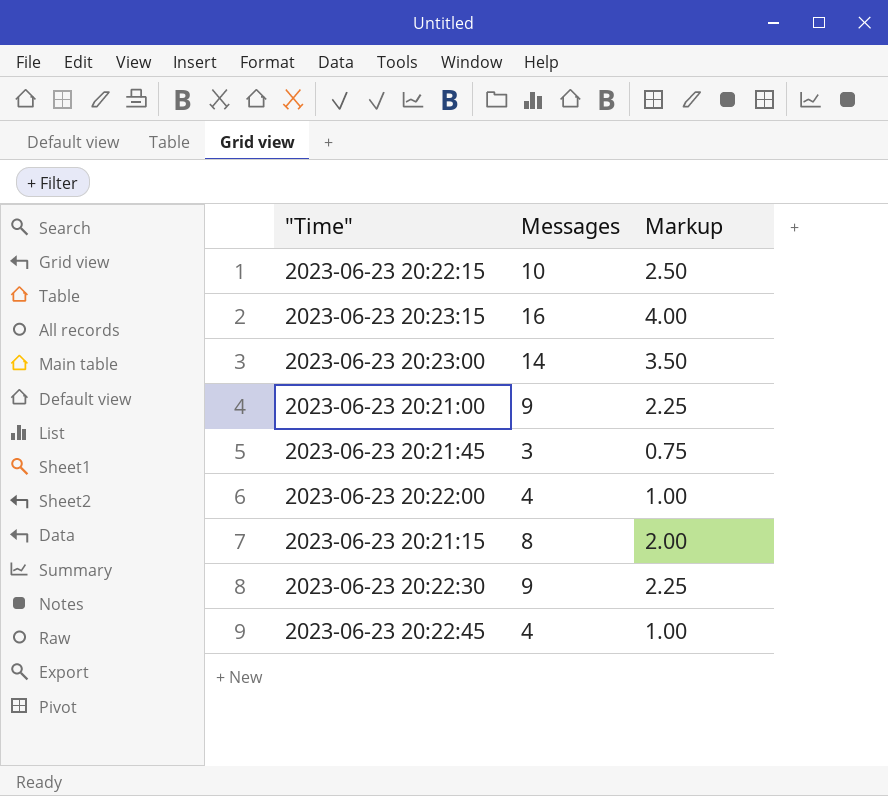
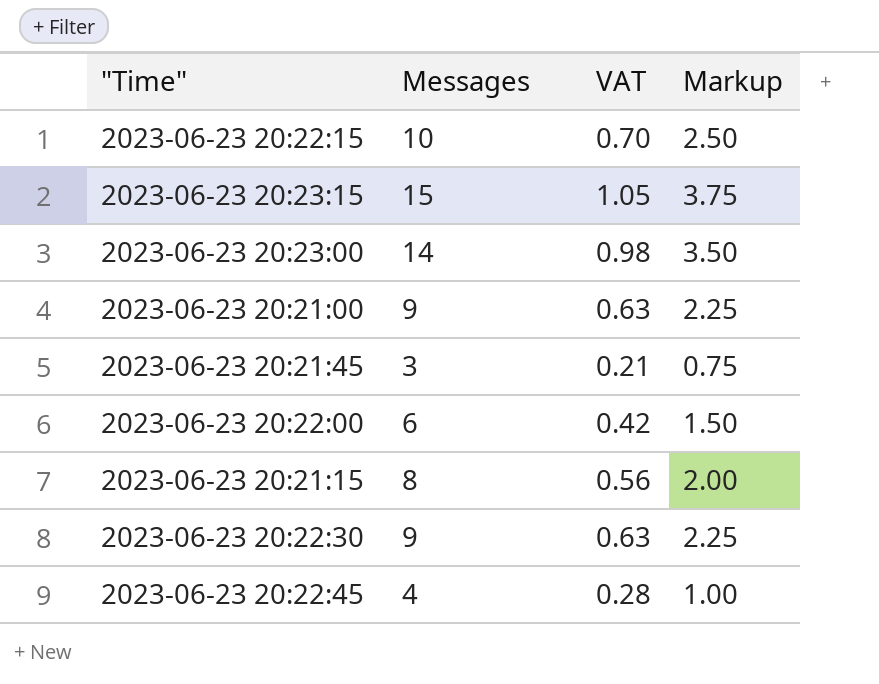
column VAT | formula: none -> [Messages] * 0.07
2023-06-23 20:23:15 | Messages: 16 -> 15
2023-06-23 20:23:15 | Markup: 4.00 -> 3.75
2023-06-23 20:22:00 | Messages: 4 -> 6
2023-06-23 20:22:00 | Markup: 1.00 -> 1.50

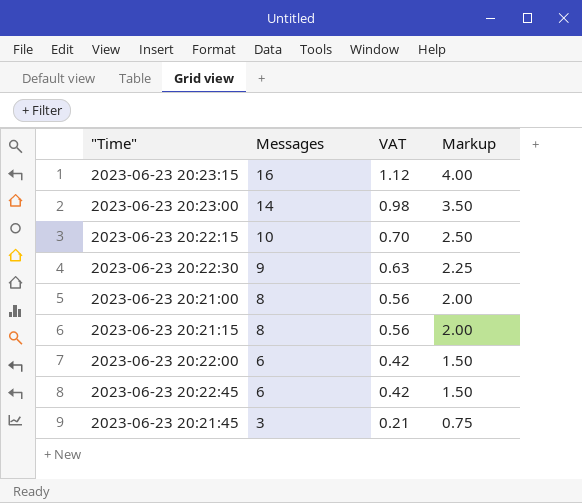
row order: none -> Messages descending
2023-06-23 20:23:15 | Messages: 15 -> 16
2023-06-23 20:23:15 | VAT: 1.05 -> 1.12
2023-06-23 20:23:15 | Markup: 3.75 -> 4.00
2023-06-23 20:21:00 | Messages: 9 -> 8
2023-06-23 20:21:00 | VAT: 0.63 -> 0.56
2023-06-23 20:21:00 | Markup: 2.25 -> 2.00
2023-06-23 20:22:45 | Messages: 4 -> 6
2023-06-23 20:22:45 | VAT: 0.28 -> 0.42
2023-06-23 20:22:45 | Markup: 1.00 -> 1.50

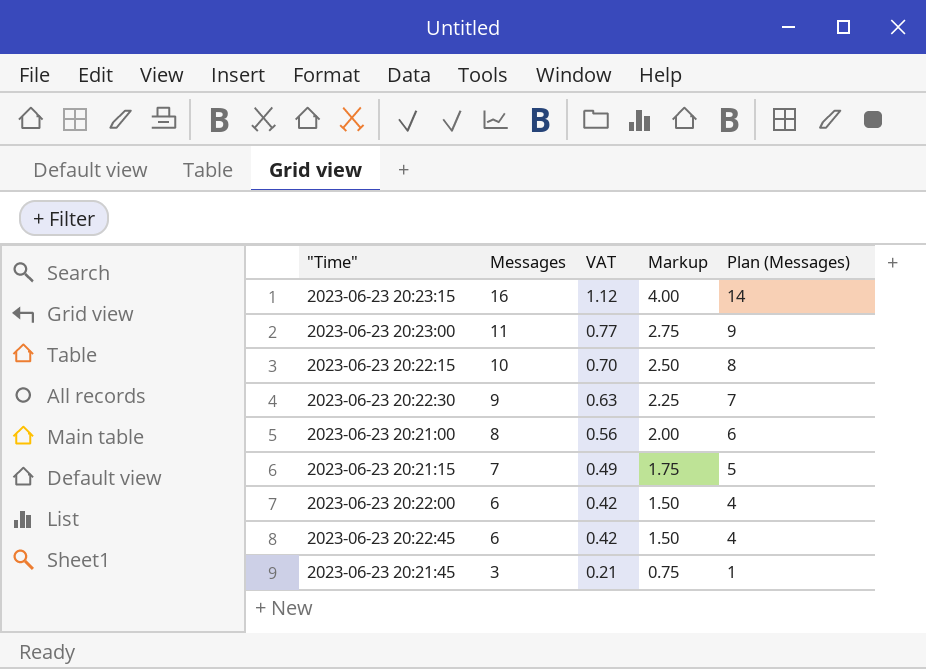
column Plan (Messages) | formula: none -> [Messages] - 2
2023-06-23 20:23:00 | Messages: 14 -> 11
2023-06-23 20:23:00 | VAT: 0.98 -> 0.77
2023-06-23 20:23:00 | Markup: 3.50 -> 2.75
2023-06-23 20:21:15 | Messages: 8 -> 7
2023-06-23 20:21:15 | VAT: 0.56 -> 0.49
2023-06-23 20:21:15 | Markup: 2.00 -> 1.75

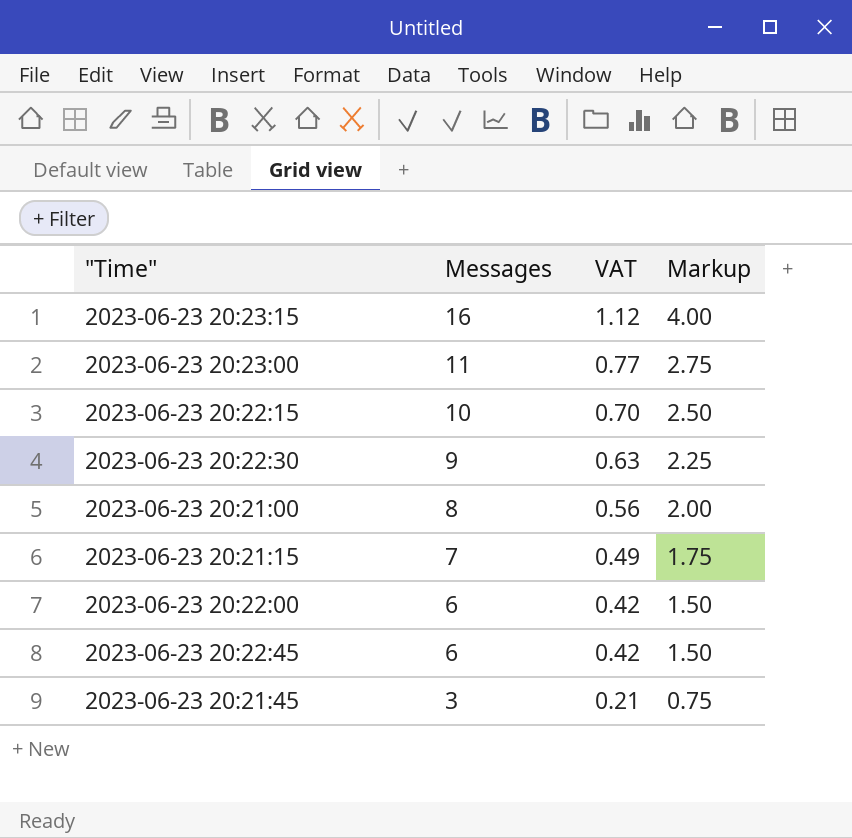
column Plan (Messages) | formula: [Messages] - 2 -> none

